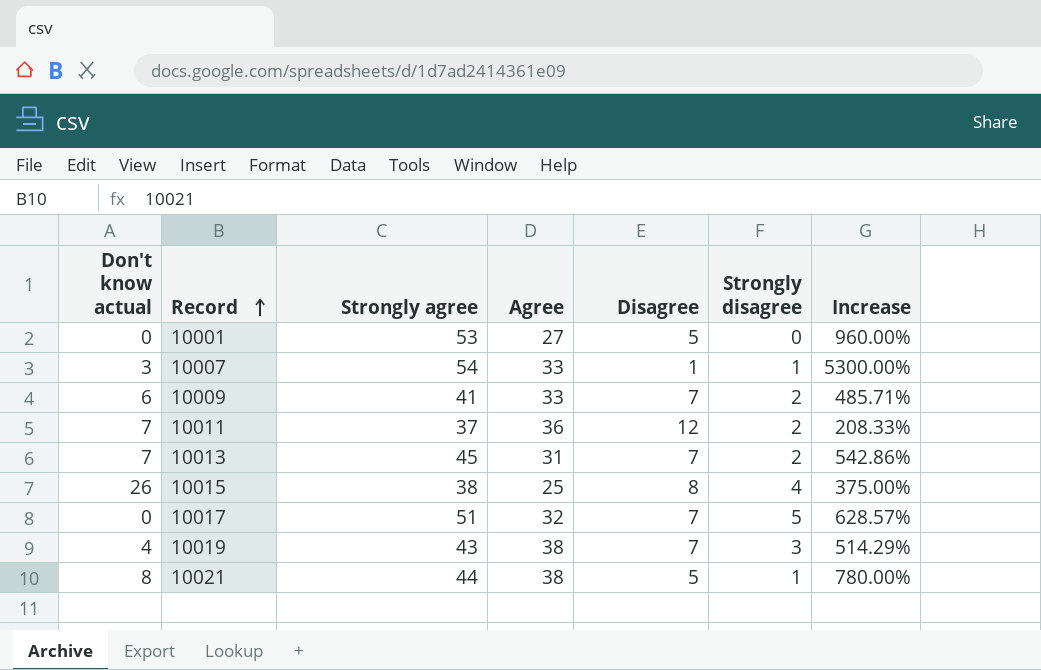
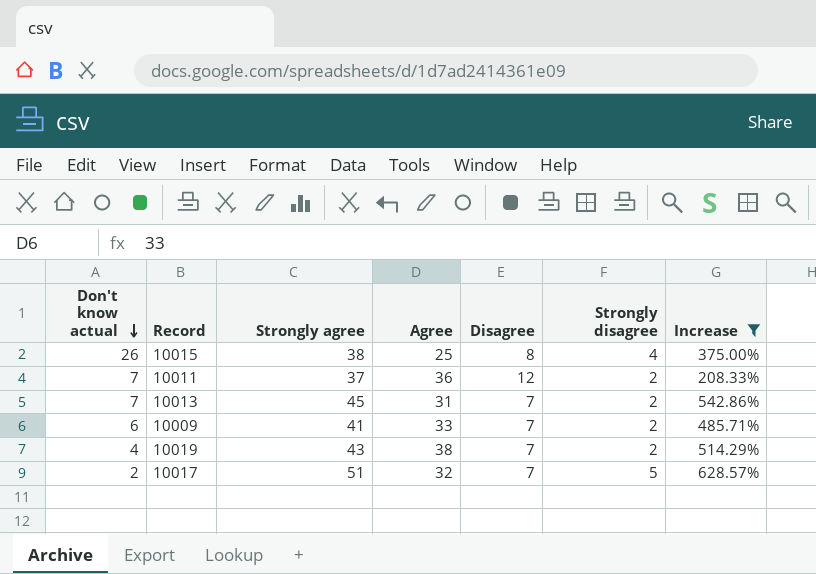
filter: none -> Increase <= 628.57%
row order: Record ascending -> Don't know actual descending
10019 | Strongly disagree: 3 -> 2
10017 | Don't know actual: 0 -> 2

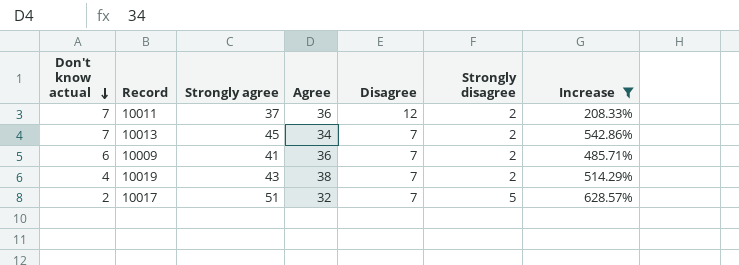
row 10015: 26 | 38 | 25 | 8 | 4 | 375.00% -> none
10013 | Agree: 31 -> 34
10009 | Agree: 33 -> 36

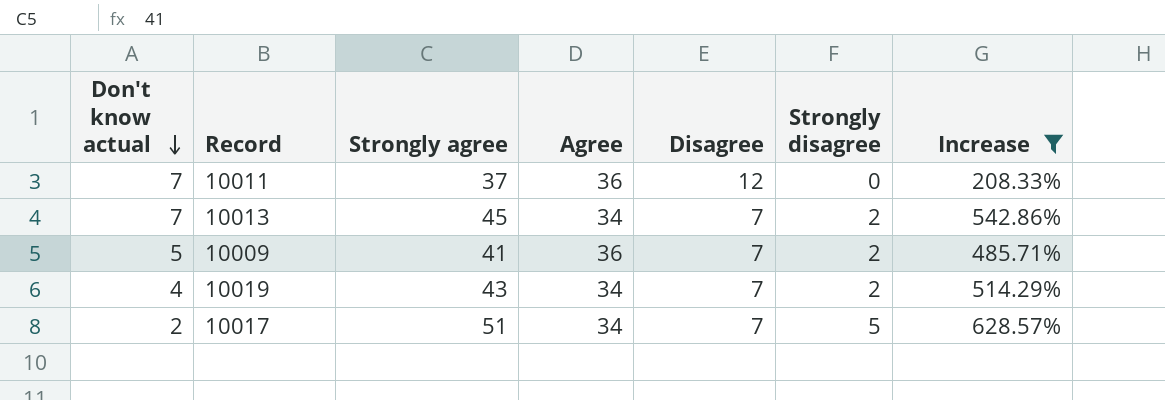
10011 | Strongly disagree: 2 -> 0
10009 | Don't know actual: 6 -> 5
10019 | Agree: 38 -> 34
10017 | Agree: 32 -> 34

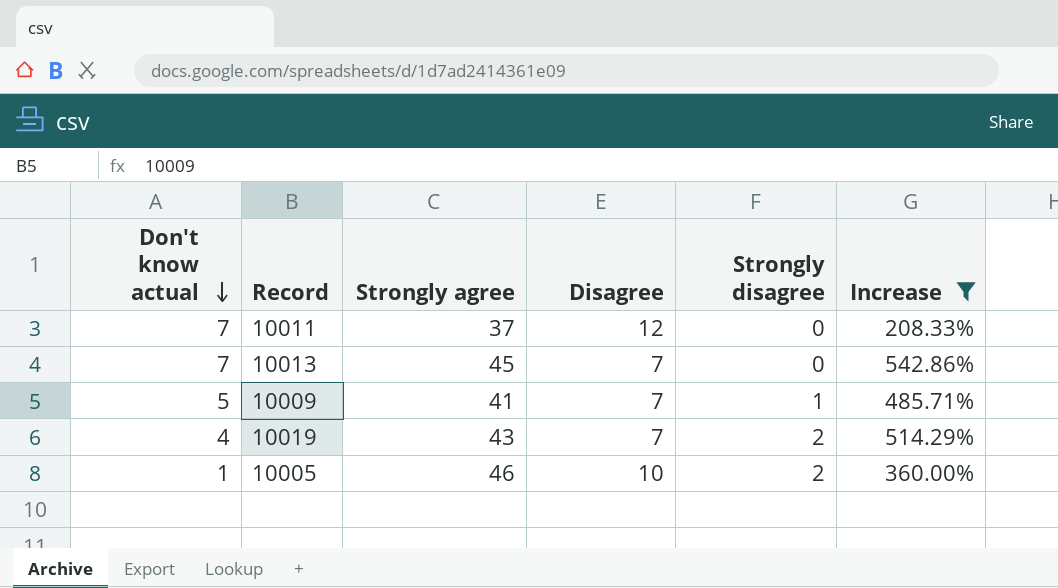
column Agree | position: 4 -> none
row 10017: 2 | 51 | 34 | 7 | 5 | 628.57% -> none
10013 | Strongly disagree: 2 -> 0
10009 | Strongly disagree: 2 -> 1
row 10005: none -> 1 | 46 | 10 | 2 | 360.00%

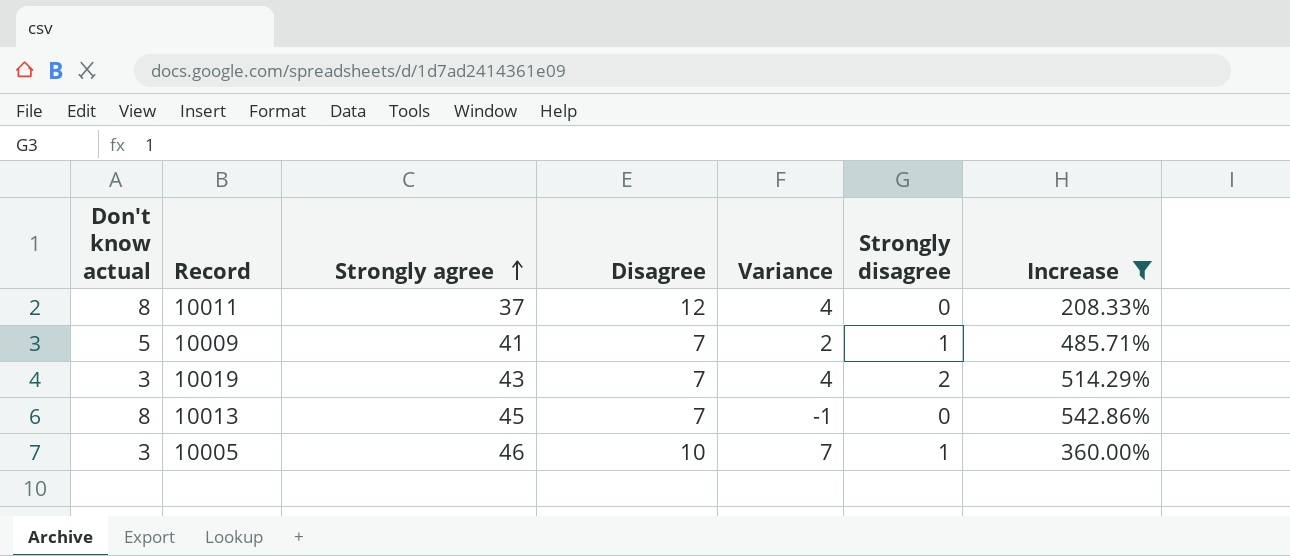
row order: Don't know actual descending -> Strongly agree ascending
column Variance | formula: none -> [Disagree] - [Don't know actual]
10011 | Don't know actual: 7 -> 8
10019 | Don't know actual: 4 -> 3
10013 | Don't know actual: 7 -> 8
10005 | Don't know actual: 1 -> 3
10005 | Strongly disagree: 2 -> 1

